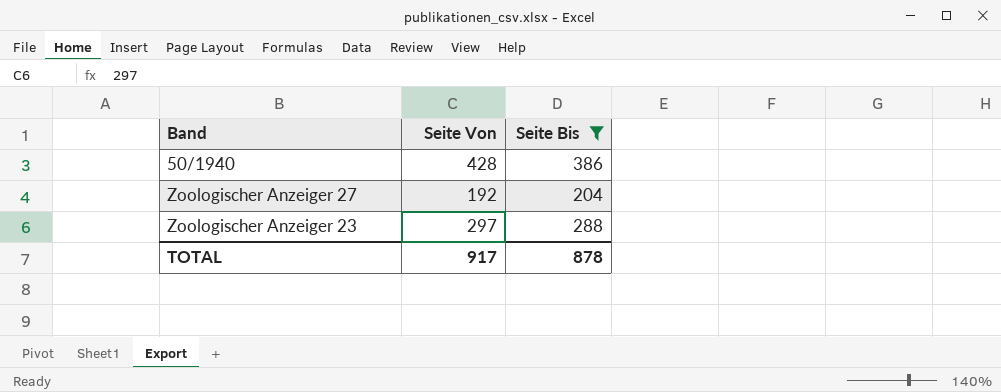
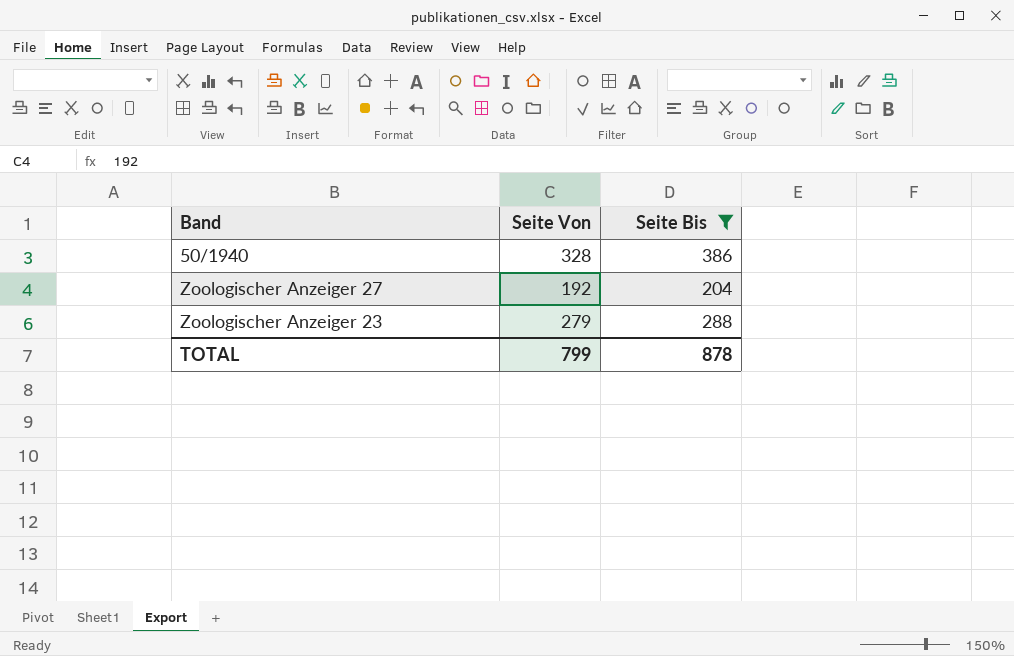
50/1940 | Seite Von: 428 -> 328
Zoologischer Anzeiger 23 | Seite Von: 297 -> 279
TOTAL | Seite Von: 917 -> 799

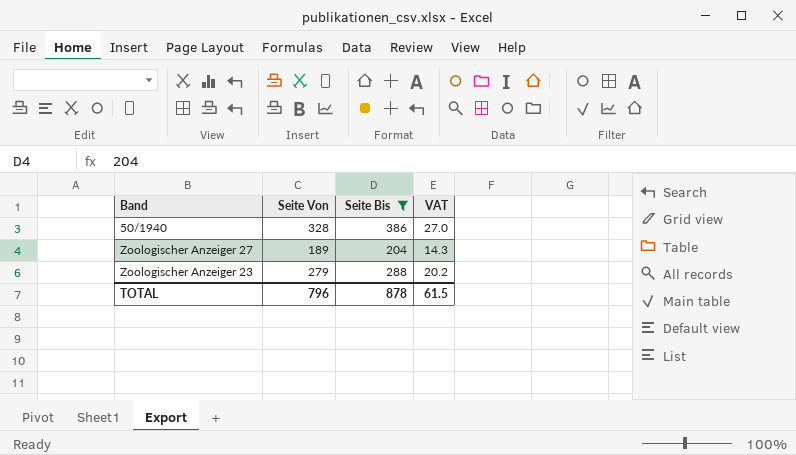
column VAT | formula: none -> [Seite Bis] * 0.07
Zoologischer Anzeiger 27 | Seite Von: 192 -> 189
TOTAL | Seite Von: 799 -> 796

